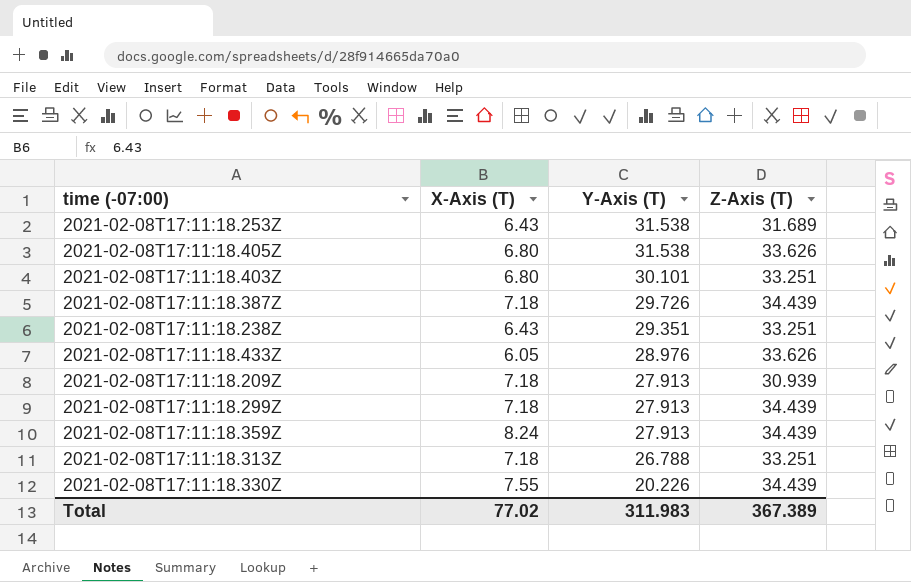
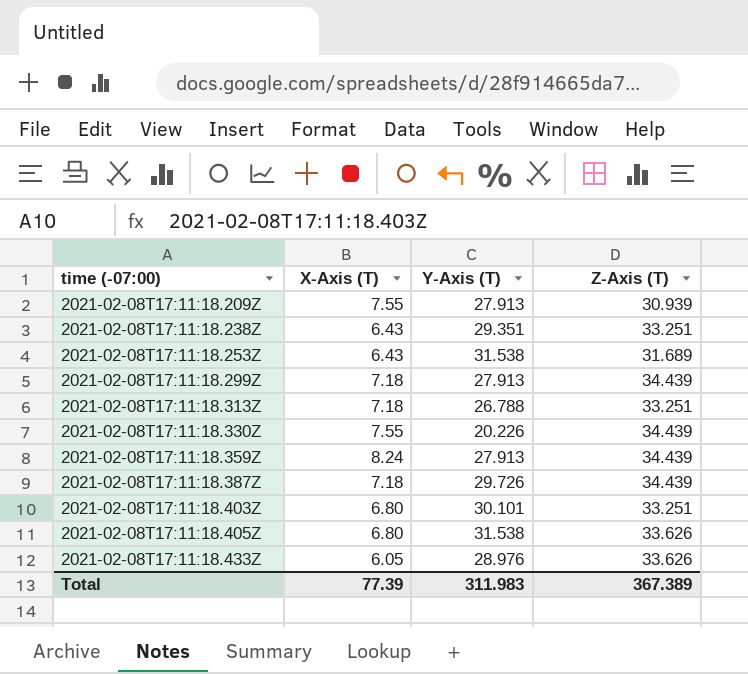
row order: Y-Axis (T) descending -> time (-07:00) ascending
2021-02-08T17:11:18.209Z | X-Axis (T): 7.18 -> 7.55
Total | X-Axis (T): 77.02 -> 77.39

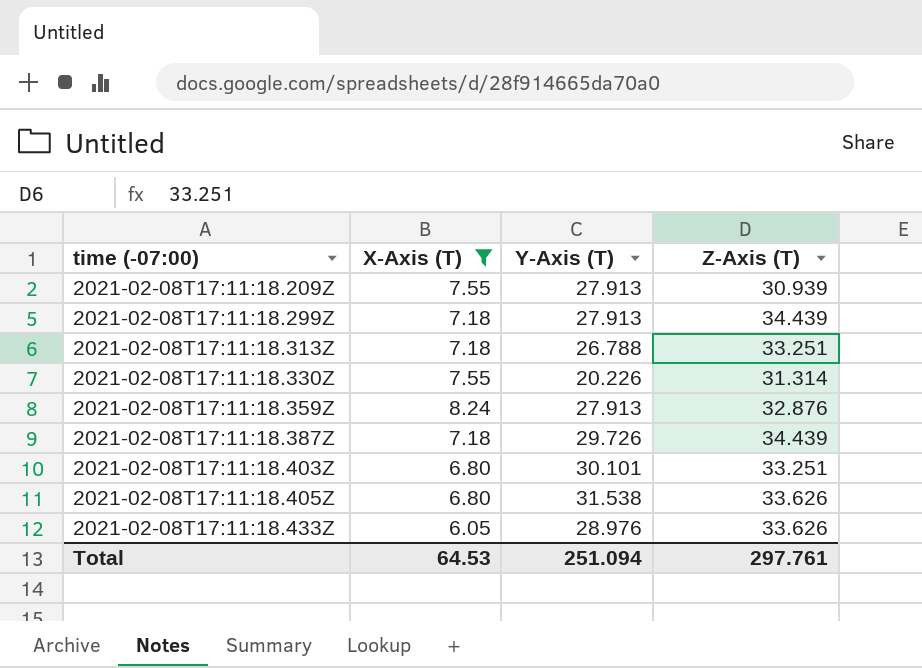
filter: none -> X-Axis (T) != 6.43
2021-02-08T17:11:18.330Z | Z-Axis (T): 34.439 -> 31.314
2021-02-08T17:11:18.359Z | Z-Axis (T): 34.439 -> 32.876
Total | X-Axis (T): 77.39 -> 64.53
Total | Y-Axis (T): 311.983 -> 251.094
Total | Z-Axis (T): 367.389 -> 297.761

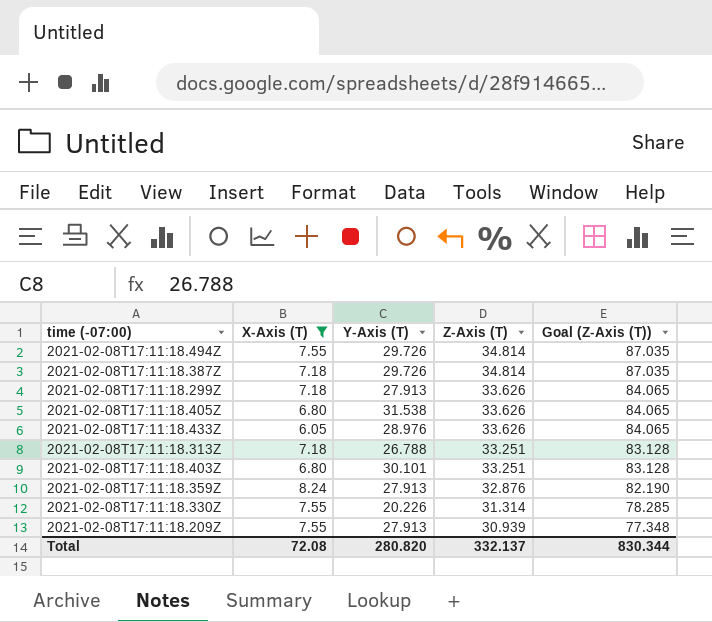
row order: time (-07:00) ascending -> Z-Axis (T) descending
column Goal (Z-Axis (T)) | formula: none -> [Z-Axis (T)] * 2.5
row 2021-02-08T17:11:18.494Z: none -> 7.55 | 29.726 | 34.814 | 87.035
2021-02-08T17:11:18.387Z | Z-Axis (T): 34.439 -> 34.814
2021-02-08T17:11:18.299Z | Z-Axis (T): 34.439 -> 33.626
Total | X-Axis (T): 64.53 -> 72.08
Total | Y-Axis (T): 251.094 -> 280.820
Total | Z-Axis (T): 297.761 -> 332.137

